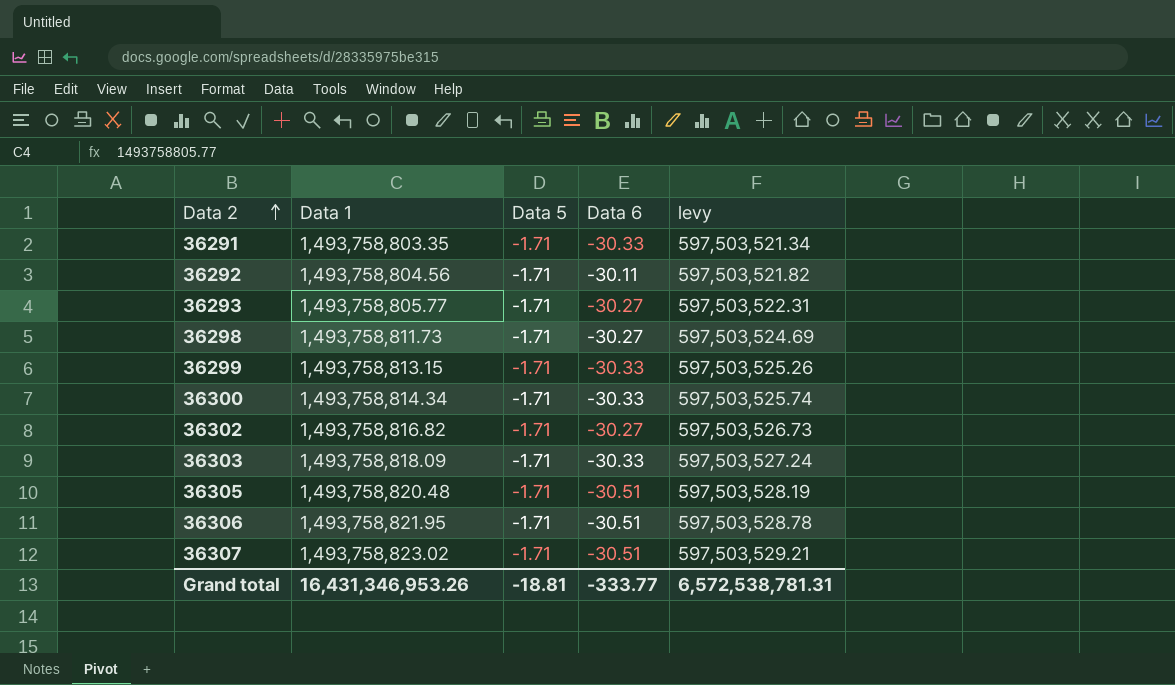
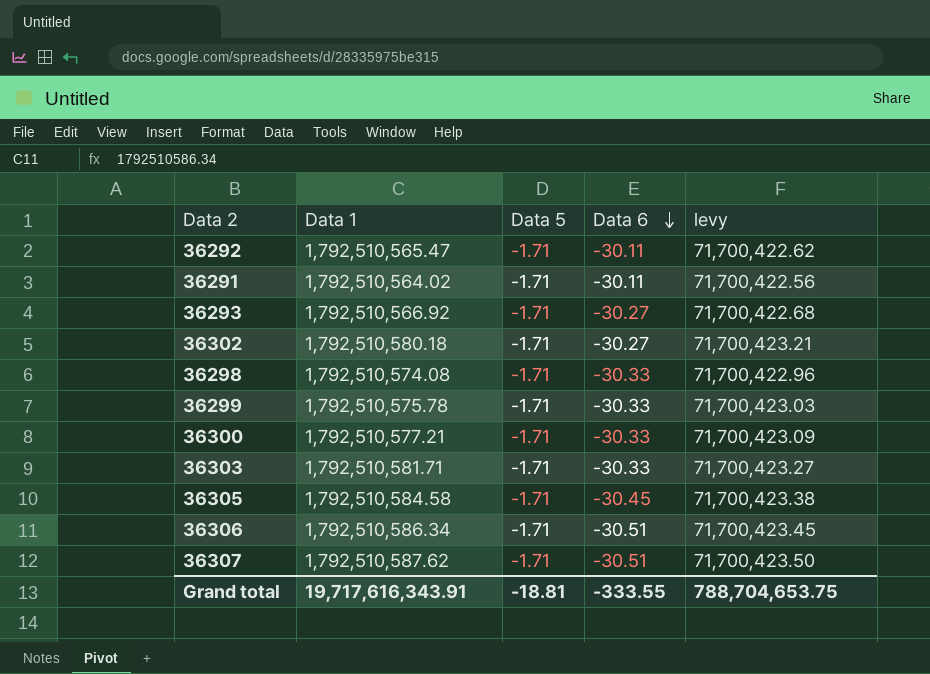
row order: Data 2 ascending -> Data 6 descending
column levy | formula: [Data 1] * 0.4 -> [Data 1] * 0.04
36292 | Data 1: 1,493,758,804.56 -> 1,792,510,565.47
36291 | Data 1: 1,493,758,803.35 -> 1,792,510,564.02
36291 | Data 6: -30.33 -> -30.11
36293 | Data 1: 1,493,758,805.77 -> 1,792,510,566.92
36302 | Data 1: 1,493,758,816.82 -> 1,792,510,580.18
36298 | Data 1: 1,493,758,811.73 -> 1,792,510,574.08
36298 | Data 6: -30.27 -> -30.33
36299 | Data 1: 1,493,758,813.15 -> 1,792,510,575.78
36300 | Data 1: 1,493,758,814.34 -> 1,792,510,577.21
36303 | Data 1: 1,493,758,818.09 -> 1,792,510,581.71
36305 | Data 1: 1,493,758,820.48 -> 1,792,510,584.58
36305 | Data 6: -30.51 -> -30.45
36306 | Data 1: 1,493,758,821.95 -> 1,792,510,586.34
36307 | Data 1: 1,493,758,823.02 -> 1,792,510,587.62
Grand total | Data 1: 16,431,346,953.26 -> 19,717,616,343.91
Grand total | Data 6: -333.77 -> -333.55
Grand total | levy: 6,572,538,781.31 -> 788,704,653.75

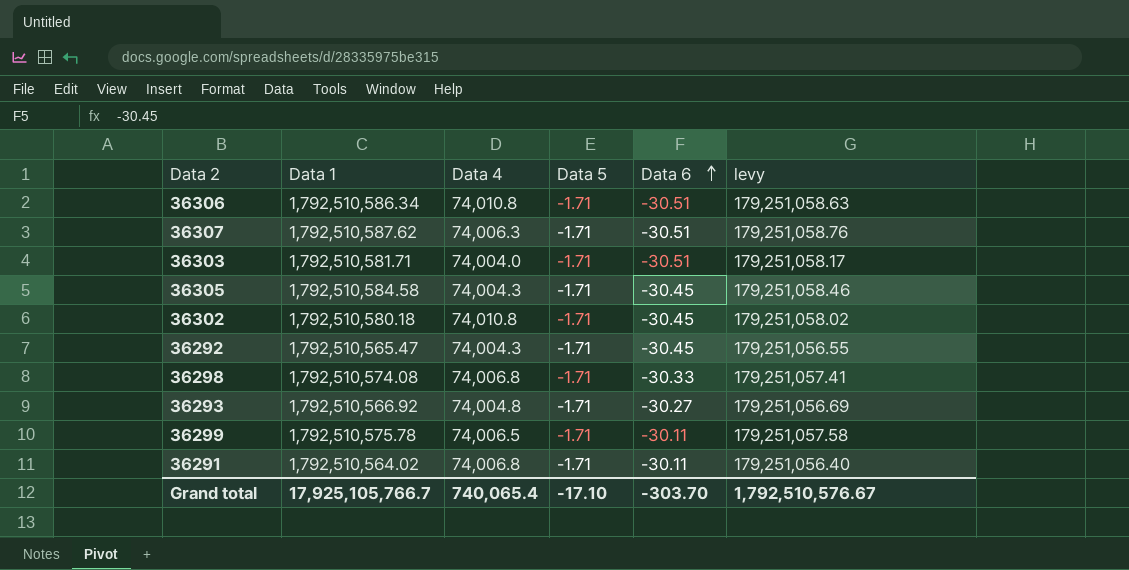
row order: Data 6 descending -> Data 6 ascending
column Data 4 | position: none -> 3
column levy | formula: [Data 1] * 0.04 -> [Data 1] * 0.1
row 36300: 1,792,510,577.21 | -1.71 | -30.33 | 71,700,423.09 -> none
36303 | Data 6: -30.33 -> -30.51
36302 | Data 6: -30.27 -> -30.45
36292 | Data 6: -30.11 -> -30.45
36299 | Data 6: -30.33 -> -30.11
Grand total | Data 1: 19,717,616,343.91 -> 17,925,105,766.7
Grand total | Data 5: -18.81 -> -17.10
Grand total | Data 6: -333.55 -> -303.70
Grand total | levy: 788,704,653.75 -> 1,792,510,576.67

